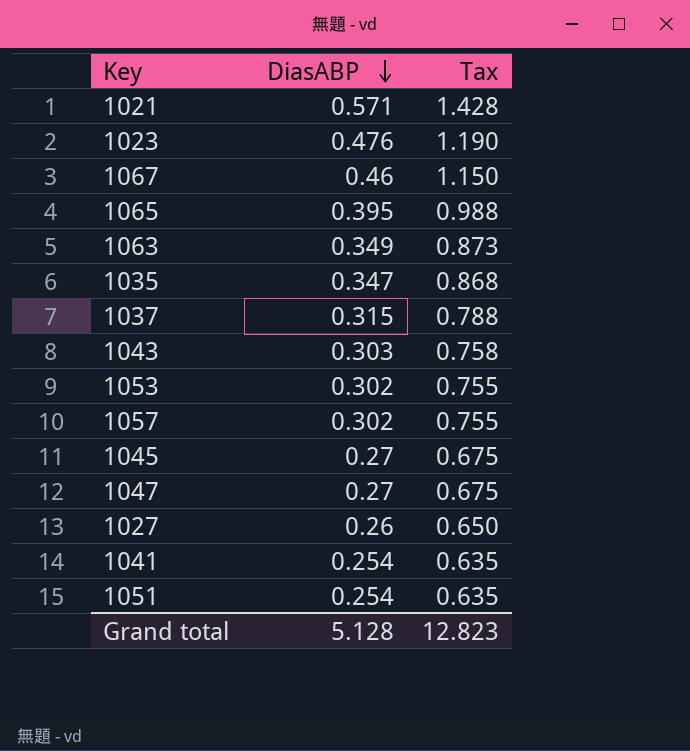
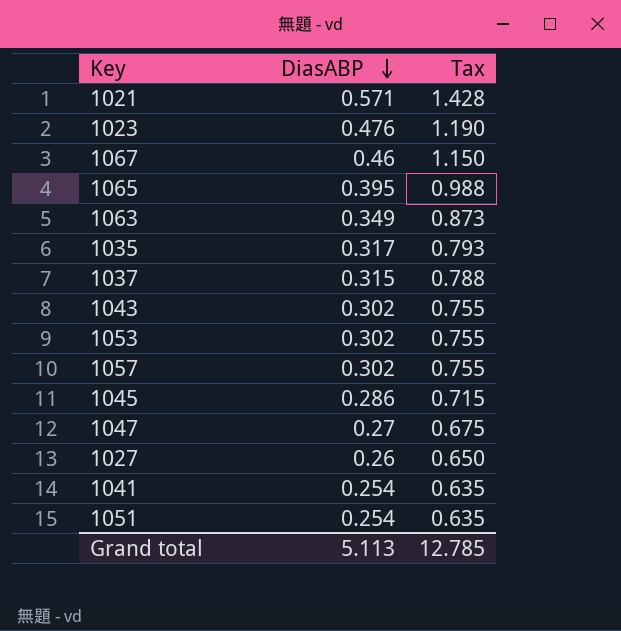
1035 | DiasABP: 0.347 -> 0.317
1035 | Tax: 0.868 -> 0.793
1043 | DiasABP: 0.303 -> 0.302
1043 | Tax: 0.758 -> 0.755
1045 | DiasABP: 0.27 -> 0.286
1045 | Tax: 0.675 -> 0.715
Grand total | DiasABP: 5.128 -> 5.113
Grand total | Tax: 12.823 -> 12.785

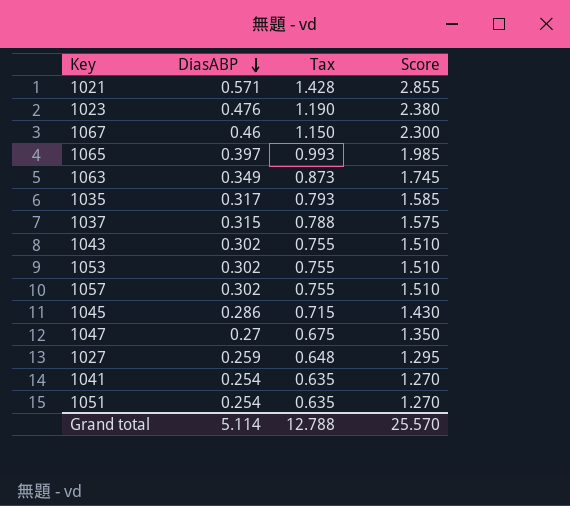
column Score | formula: none -> [DiasABP] * 5
1065 | DiasABP: 0.395 -> 0.397
1065 | Tax: 0.988 -> 0.993
1027 | DiasABP: 0.26 -> 0.259
1027 | Tax: 0.650 -> 0.648
Grand total | DiasABP: 5.113 -> 5.114
Grand total | Tax: 12.785 -> 12.788

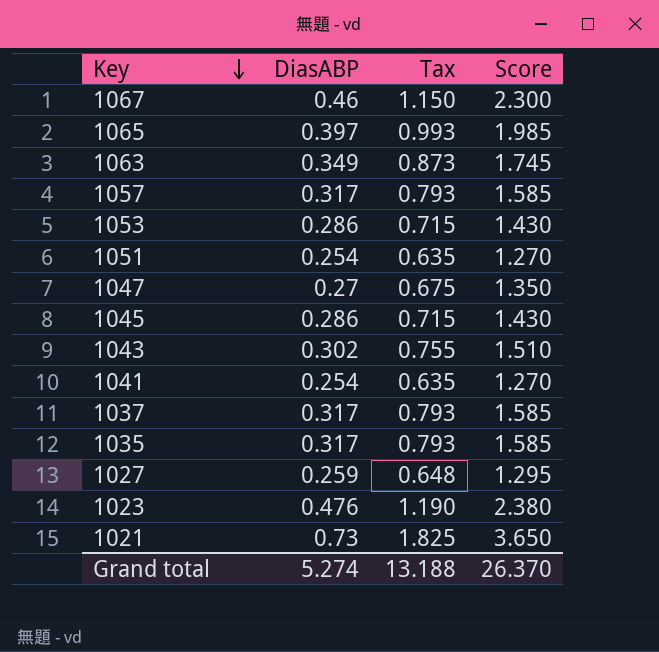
row order: DiasABP descending -> Key descending
1057 | DiasABP: 0.302 -> 0.317
1057 | Tax: 0.755 -> 0.793
1057 | Score: 1.510 -> 1.585
1053 | DiasABP: 0.302 -> 0.286
1053 | Tax: 0.755 -> 0.715
1053 | Score: 1.510 -> 1.430
1037 | DiasABP: 0.315 -> 0.317
1037 | Tax: 0.788 -> 0.793
1037 | Score: 1.575 -> 1.585
1021 | DiasABP: 0.571 -> 0.73
1021 | Tax: 1.428 -> 1.825
1021 | Score: 2.855 -> 3.650
Grand total | DiasABP: 5.114 -> 5.274
Grand total | Tax: 12.788 -> 13.188
Grand total | Score: 25.570 -> 26.370

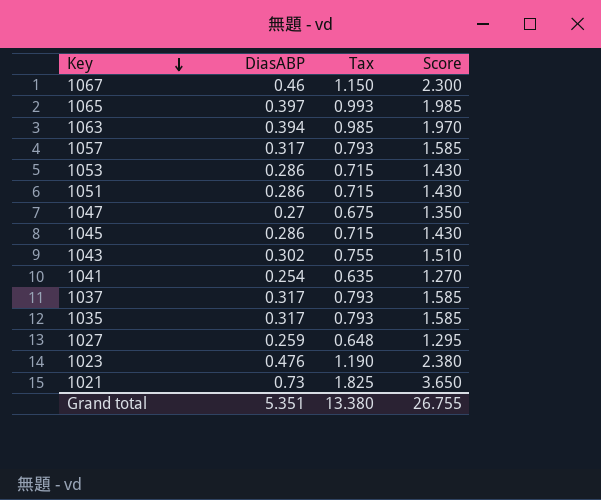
1063 | DiasABP: 0.349 -> 0.394
1063 | Tax: 0.873 -> 0.985
1063 | Score: 1.745 -> 1.970
1051 | DiasABP: 0.254 -> 0.286
1051 | Tax: 0.635 -> 0.715
1051 | Score: 1.270 -> 1.430
Grand total | DiasABP: 5.274 -> 5.351
Grand total | Tax: 13.188 -> 13.380
Grand total | Score: 26.370 -> 26.755

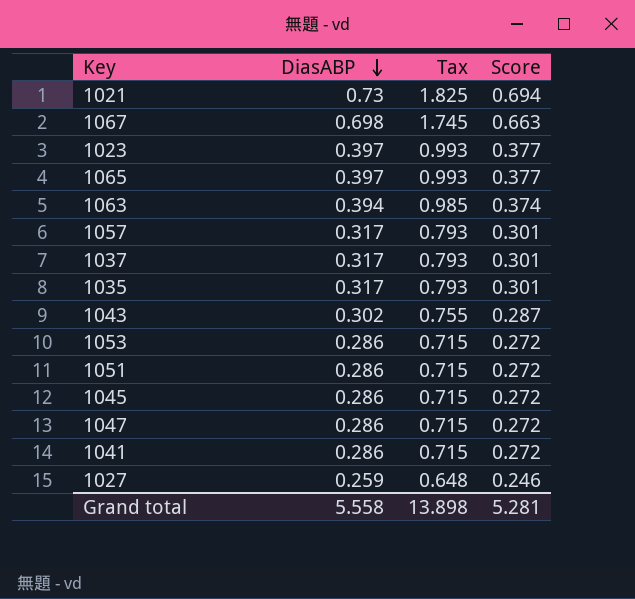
row order: Key descending -> DiasABP descending
column Score | formula: [DiasABP] * 5 -> [DiasABP] * 0.95
1067 | DiasABP: 0.46 -> 0.698
1067 | Tax: 1.150 -> 1.745
1023 | DiasABP: 0.476 -> 0.397
1023 | Tax: 1.190 -> 0.993
1047 | DiasABP: 0.27 -> 0.286
1047 | Tax: 0.675 -> 0.715
1041 | DiasABP: 0.254 -> 0.286
1041 | Tax: 0.635 -> 0.715
Grand total | DiasABP: 5.351 -> 5.558
Grand total | Tax: 13.380 -> 13.898
Grand total | Score: 26.755 -> 5.281

